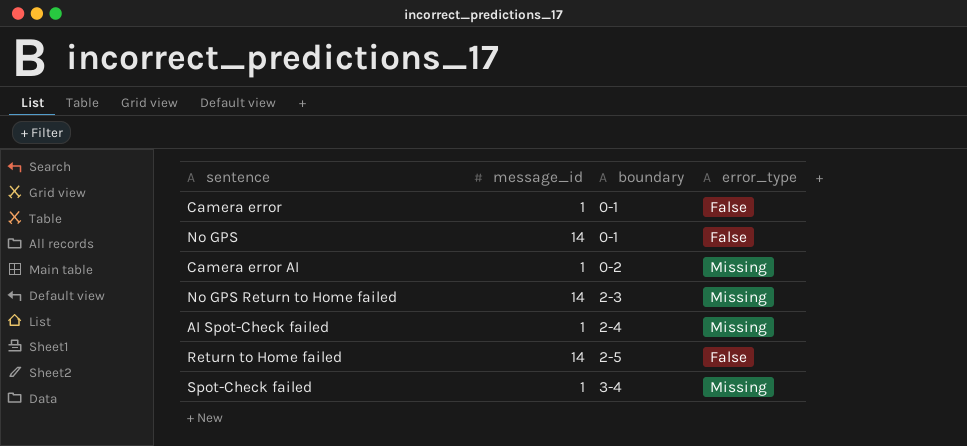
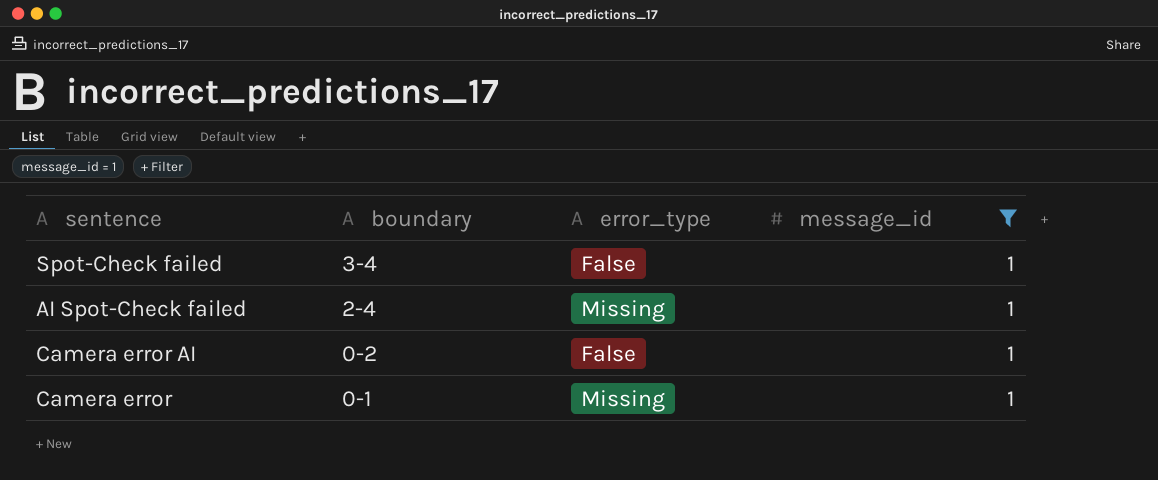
filter: none -> message_id = 1
row order: boundary ascending -> boundary descending
column message_id | position: 2 -> 4
Spot-Check failed | error_type: Missing -> False
Camera error AI | error_type: Missing -> False
Camera error | error_type: False -> Missing

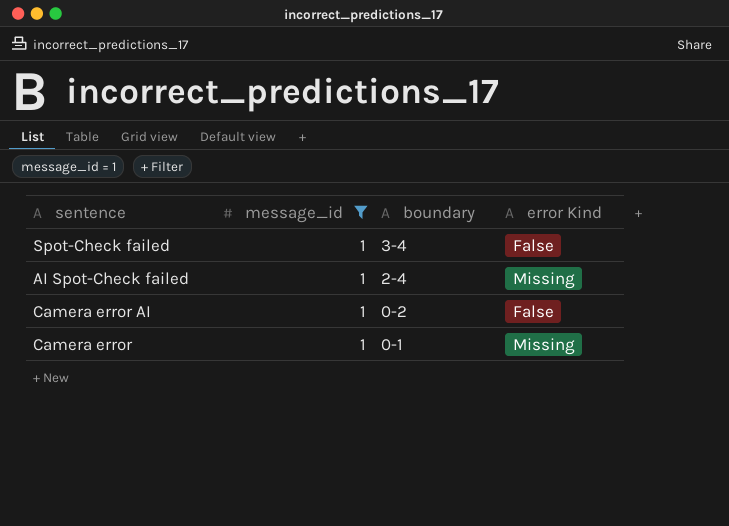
column message_id | position: 4 -> 2
column name: error_type -> error Kind

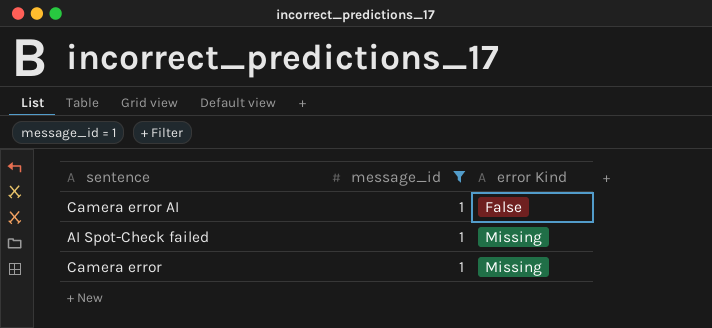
row order: boundary descending -> error Kind ascending
column boundary | position: 3 -> none
row Spot-Check failed: 1 | 3-4 | False -> none

